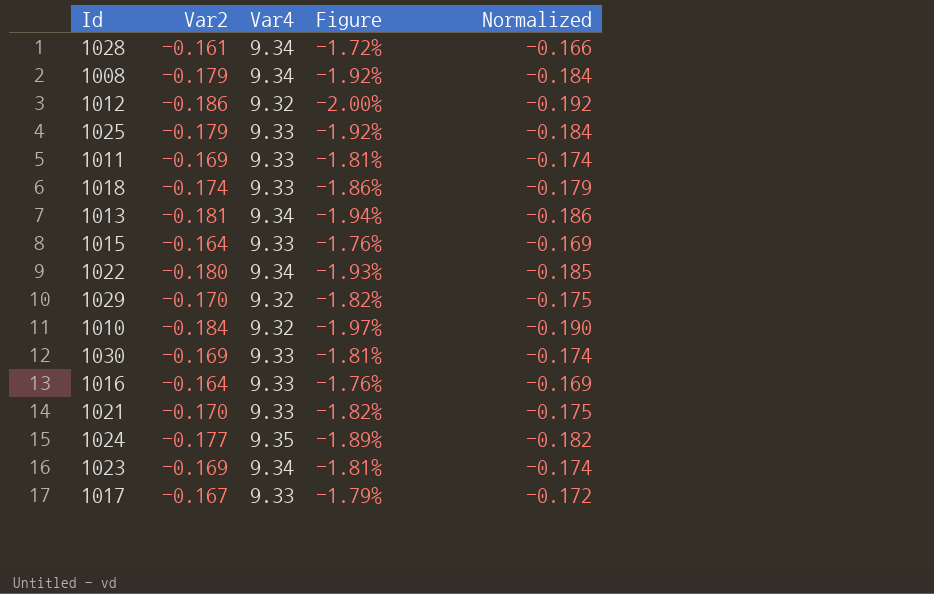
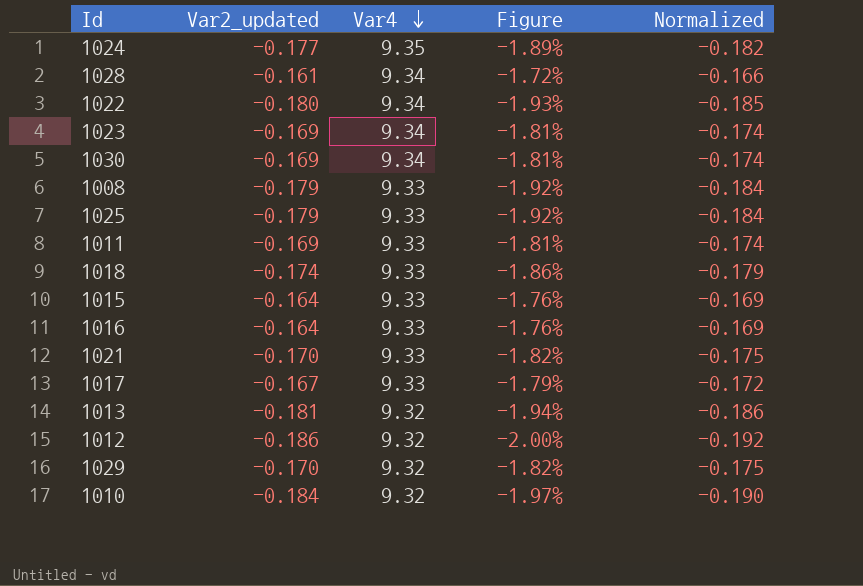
row order: none -> Var4 descending
column name: Var2 -> Var2_updated
1030 | Var4: 9.33 -> 9.34
1008 | Var4: 9.34 -> 9.33
1013 | Var4: 9.34 -> 9.32

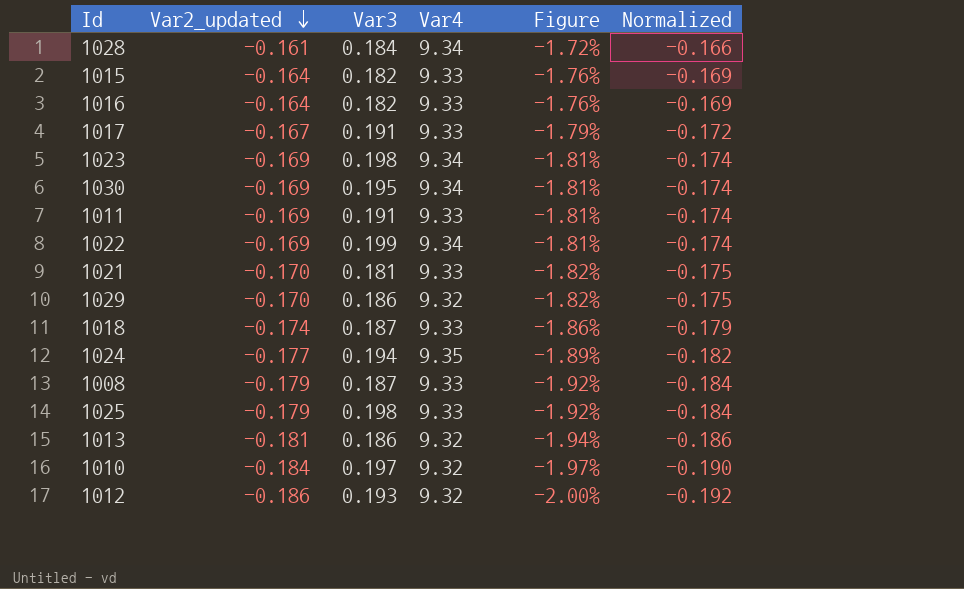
row order: Var4 descending -> Var2_updated descending
column Var3 | position: none -> 3
1022 | Var2_updated: -0.180 -> -0.169
1022 | Figure: -1.93% -> -1.81%
1022 | Normalized: -0.185 -> -0.174

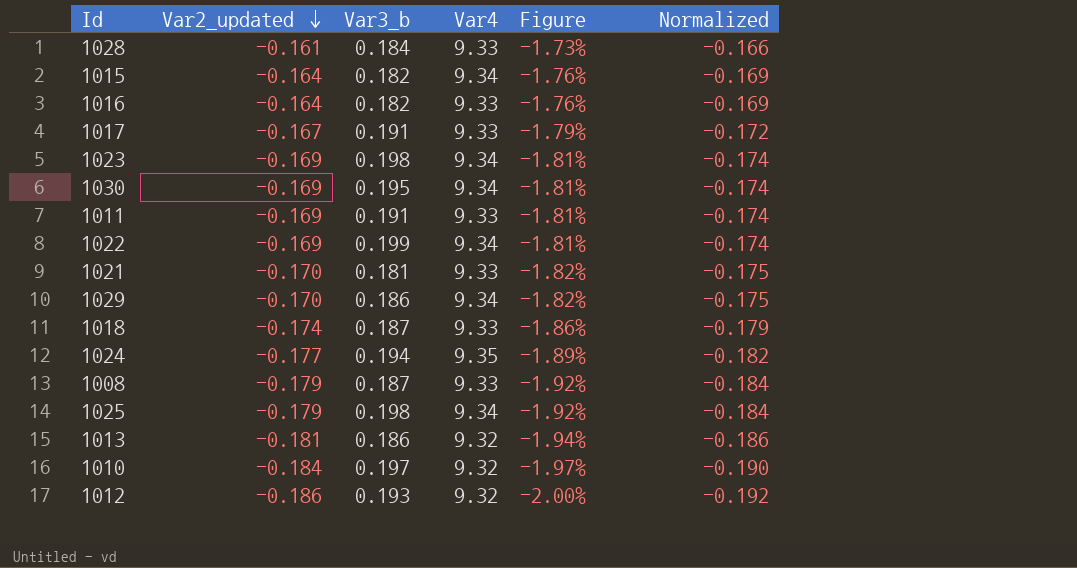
column name: Var3 -> Var3_b
1028 | Var4: 9.34 -> 9.33
1028 | Figure: -1.72% -> -1.73%
1015 | Var4: 9.33 -> 9.34
1029 | Var4: 9.32 -> 9.34
1025 | Var4: 9.33 -> 9.34

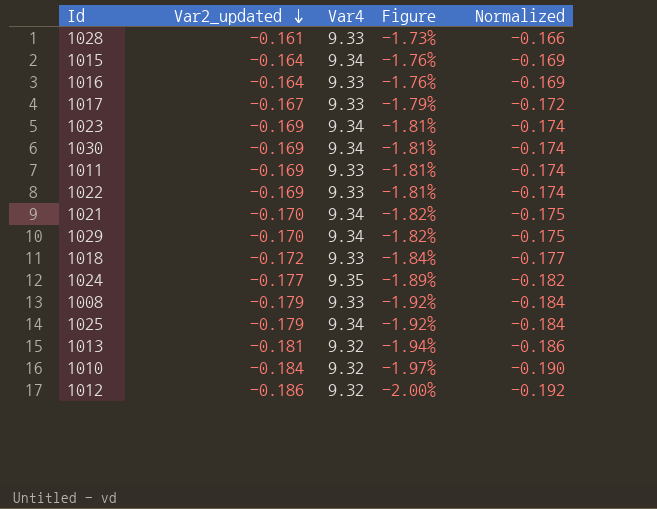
column Var3_b | position: 3 -> none
1022 | Var4: 9.34 -> 9.33
1021 | Var4: 9.33 -> 9.34
1018 | Var2_updated: -0.174 -> -0.172
1018 | Figure: -1.86% -> -1.84%
1018 | Normalized: -0.179 -> -0.177

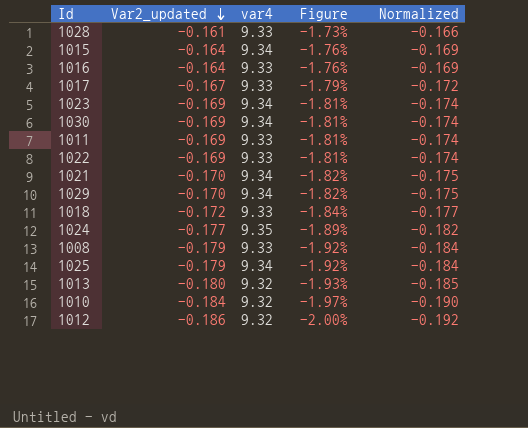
column name: Var4 -> var4
1013 | Var2_updated: -0.181 -> -0.180
1013 | Figure: -1.94% -> -1.93%
1013 | Normalized: -0.186 -> -0.185

